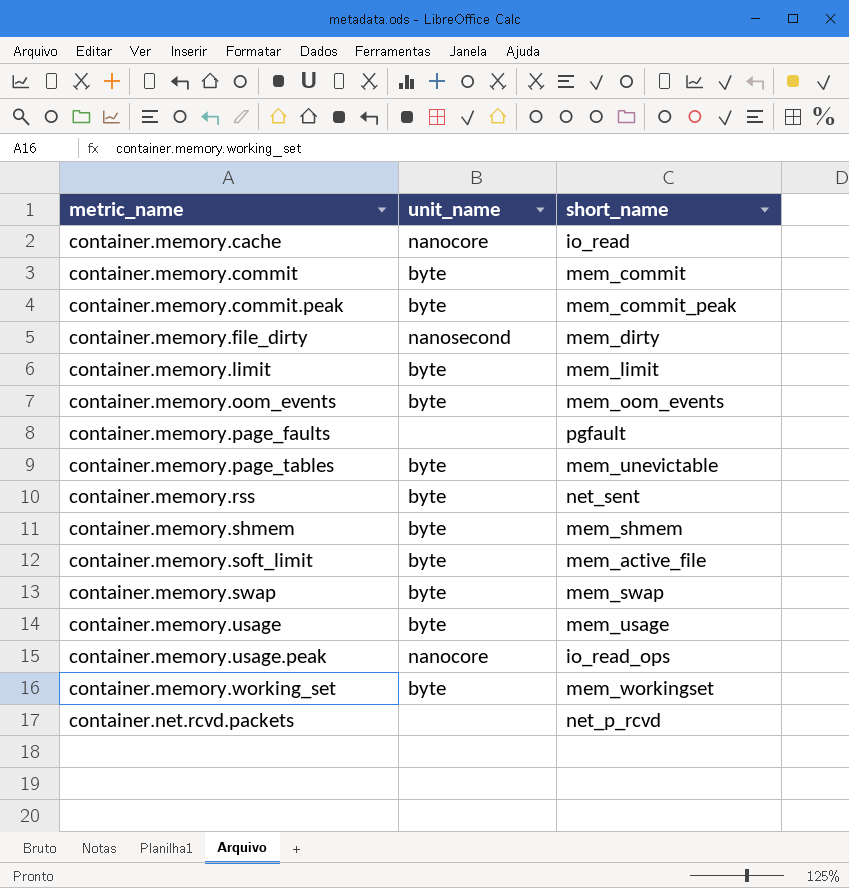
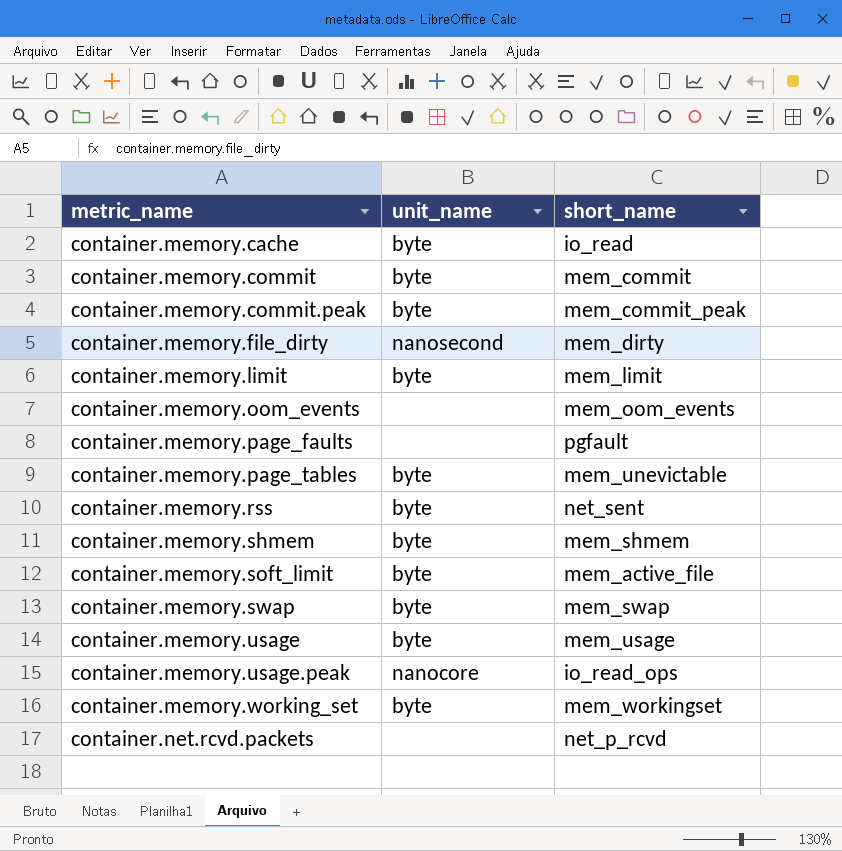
container.memory.cache | unit_name: nanocore -> byte
container.memory.oom_events | unit_name: byte -> none

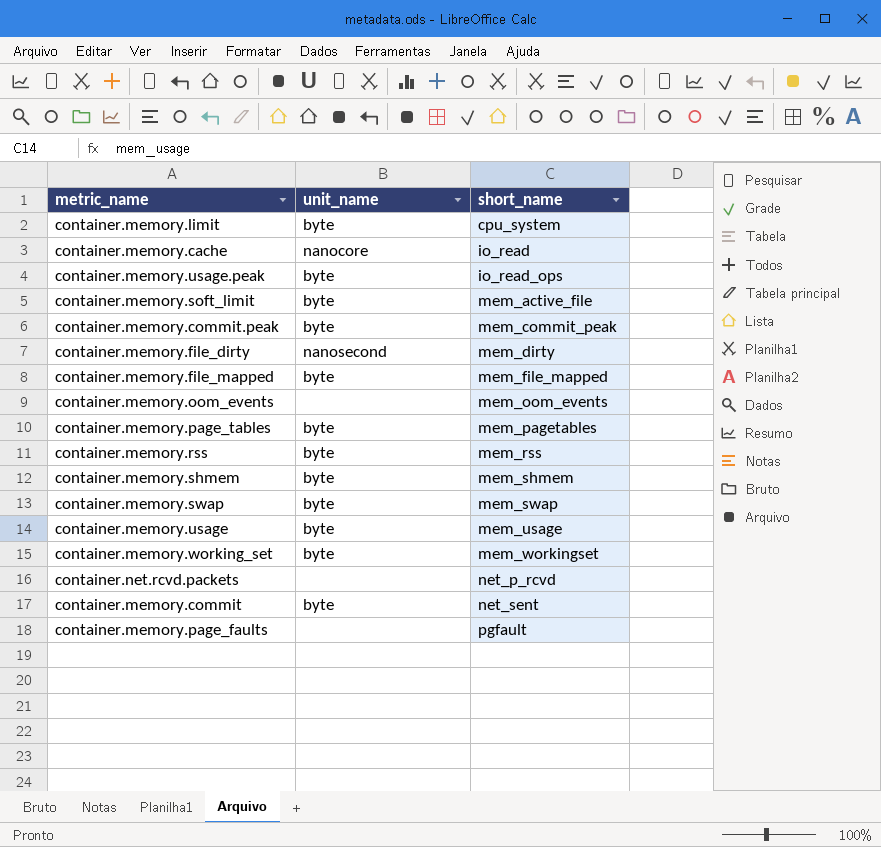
row order: metric_name ascending -> short_name ascending
container.memory.limit | short_name: mem_limit -> cpu_system
container.memory.cache | unit_name: byte -> nanocore
container.memory.usage.peak | unit_name: nanocore -> byte
row container.memory.file_mapped: none -> byte | mem_file_mapped
container.memory.page_tables | short_name: mem_unevictable -> mem_pagetables
container.memory.rss | short_name: net_sent -> mem_rss
container.memory.commit | short_name: mem_commit -> net_sent

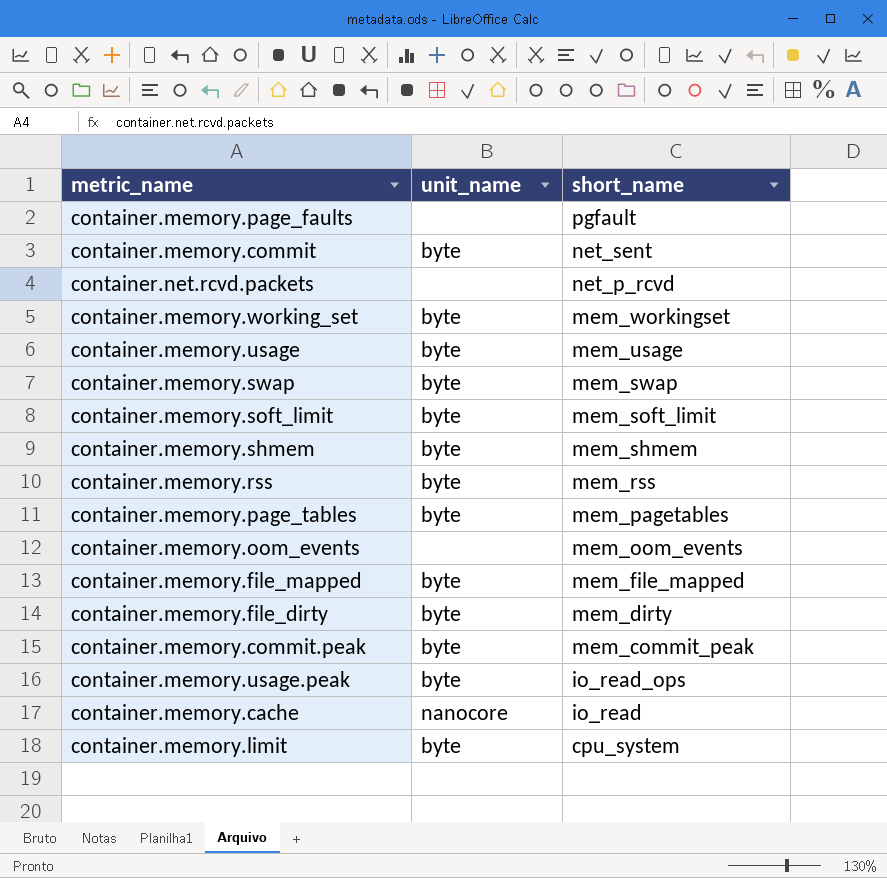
row order: short_name ascending -> short_name descending
container.memory.soft_limit | short_name: mem_active_file -> mem_soft_limit
container.memory.file_dirty | unit_name: nanosecond -> byte

